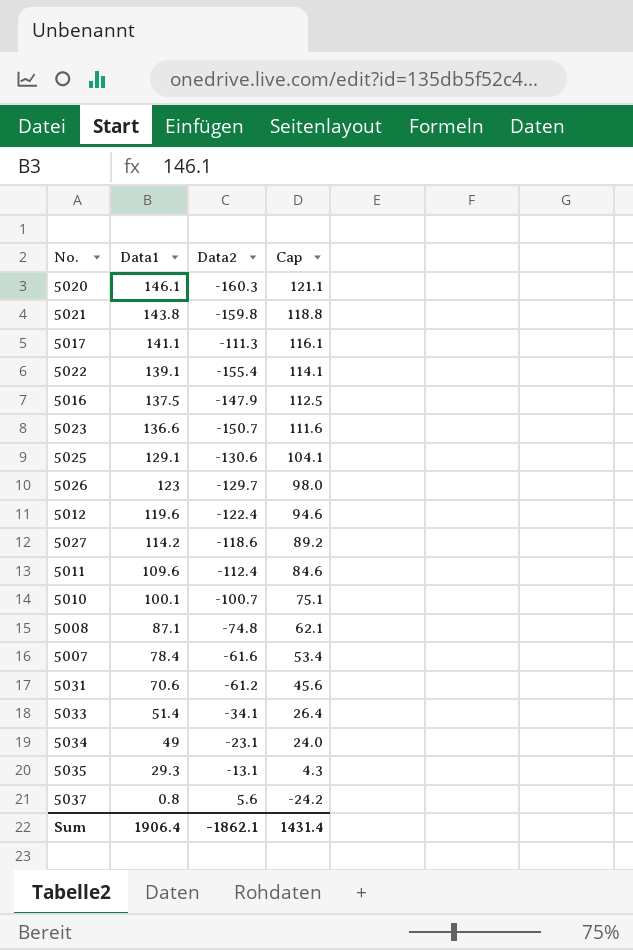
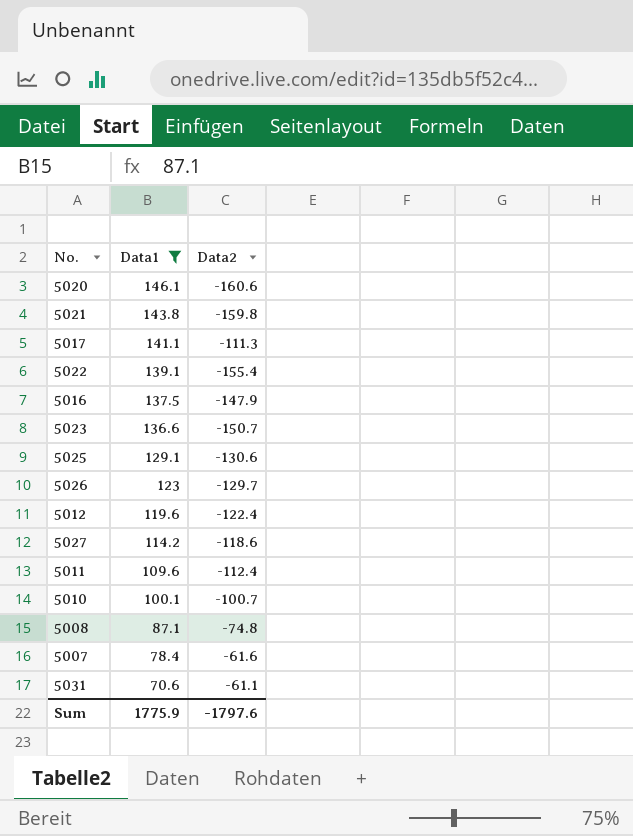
filter: none -> Data1 >= 70.6
column Cap | formula: [Data1] - 25 -> none
5020 | Data2: -160.3 -> -160.6
5031 | Data2: -61.2 -> -61.1
Sum | Data1: 1906.4 -> 1775.9
Sum | Data2: -1862.1 -> -1797.6

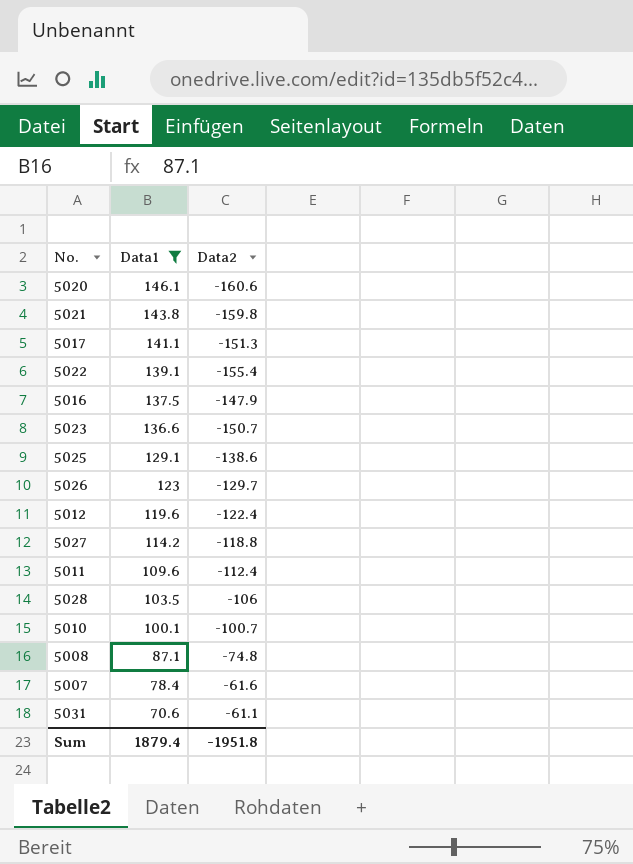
5017 | Data2: -111.3 -> -151.3
5025 | Data2: -130.6 -> -138.6
5027 | Data2: -118.6 -> -118.8
row 5028: none -> 103.5 | -106
Sum | Data1: 1775.9 -> 1879.4
Sum | Data2: -1797.6 -> -1951.8

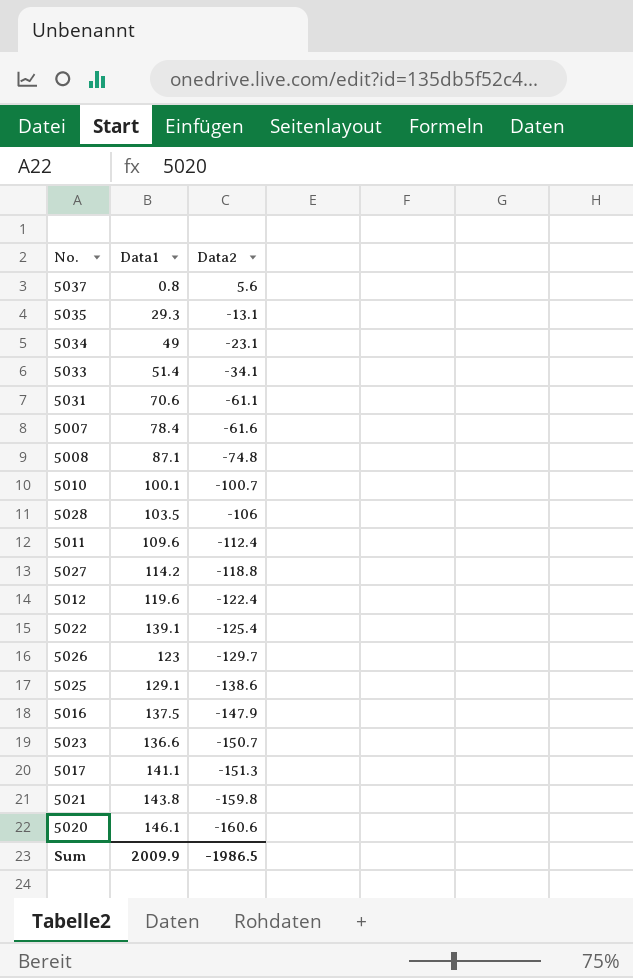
filter: Data1 >= 70.6 -> none
row order: Data1 descending -> Data2 descending
5022 | Data2: -155.4 -> -125.4
Sum | Data1: 1879.4 -> 2009.9
Sum | Data2: -1951.8 -> -1986.5

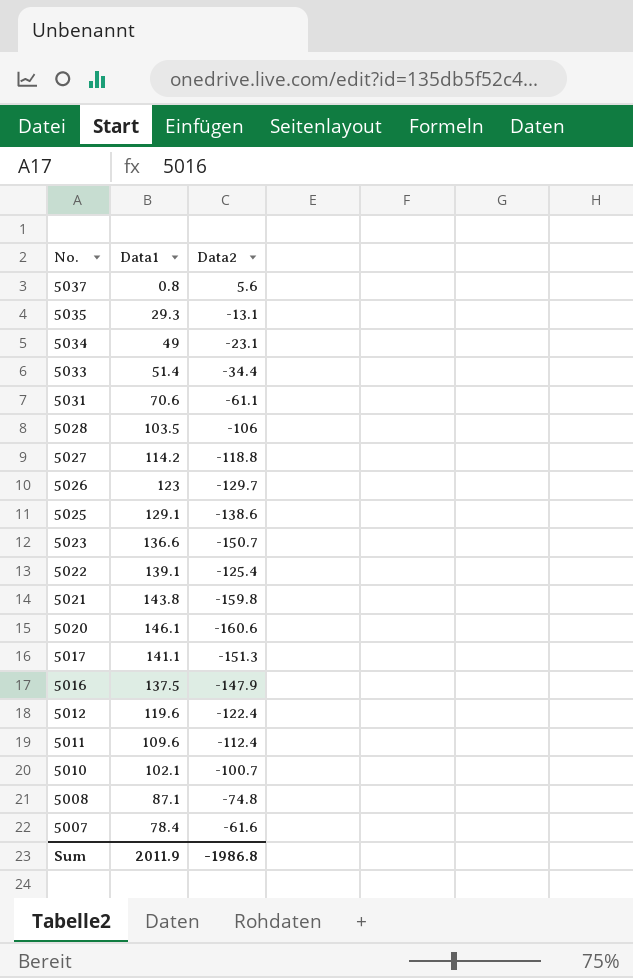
row order: Data2 descending -> No. descending
5033 | Data2: -34.1 -> -34.4
5010 | Data1: 100.1 -> 102.1
Sum | Data1: 2009.9 -> 2011.9
Sum | Data2: -1986.5 -> -1986.8

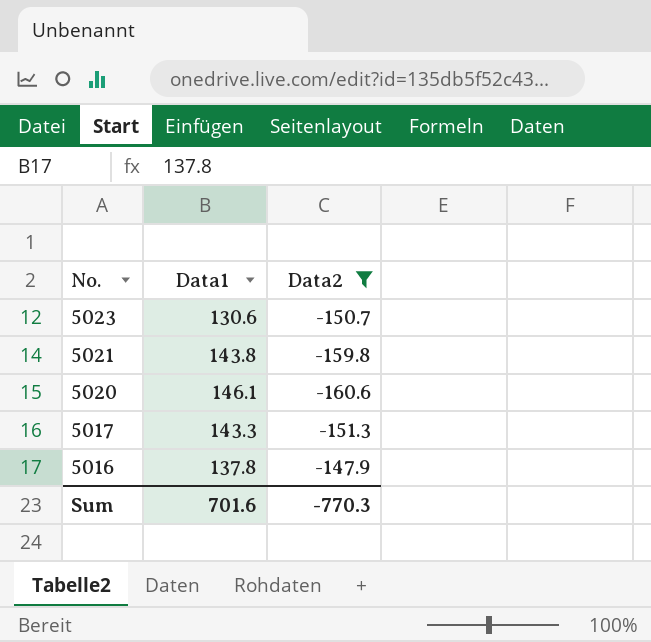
filter: none -> Data2 <= -147.9
5023 | Data1: 136.6 -> 130.6
5017 | Data1: 141.1 -> 143.3
5016 | Data1: 137.5 -> 137.8
Sum | Data1: 2011.9 -> 701.6
Sum | Data2: -1986.8 -> -770.3

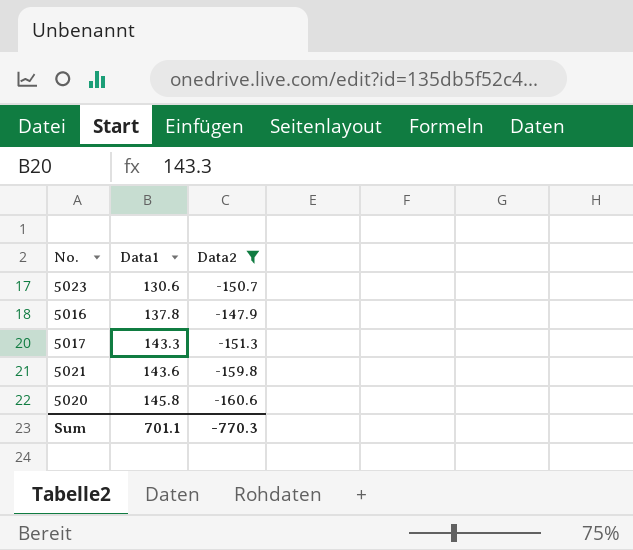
row order: No. descending -> Data1 ascending
5021 | Data1: 143.8 -> 143.6
5020 | Data1: 146.1 -> 145.8
Sum | Data1: 701.6 -> 701.1

